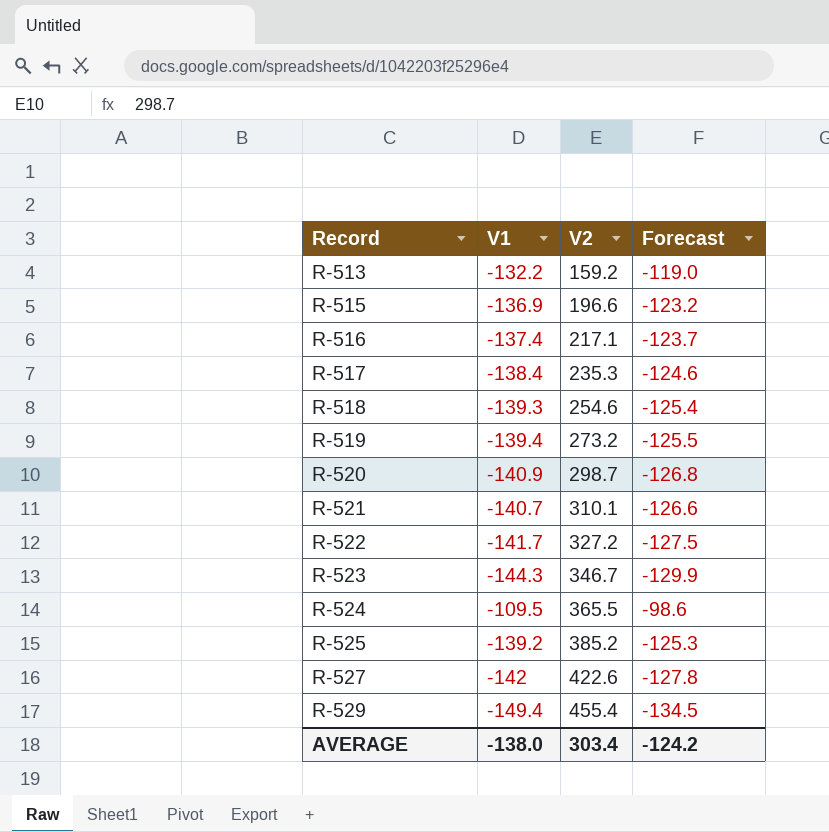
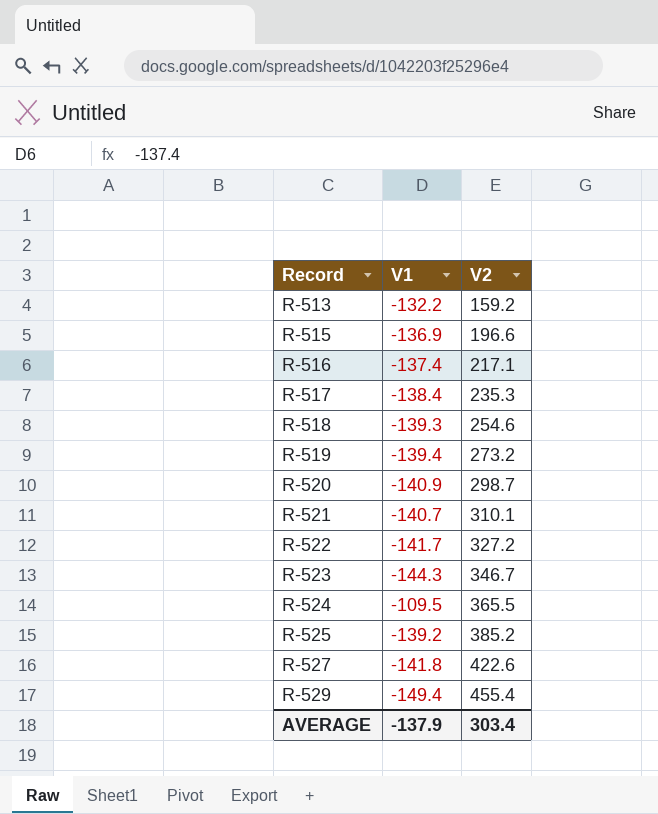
column Forecast | formula: [V1] * 0.9 -> none
R-527 | V1: -142 -> -141.8
AVERAGE | V1: -138.0 -> -137.9

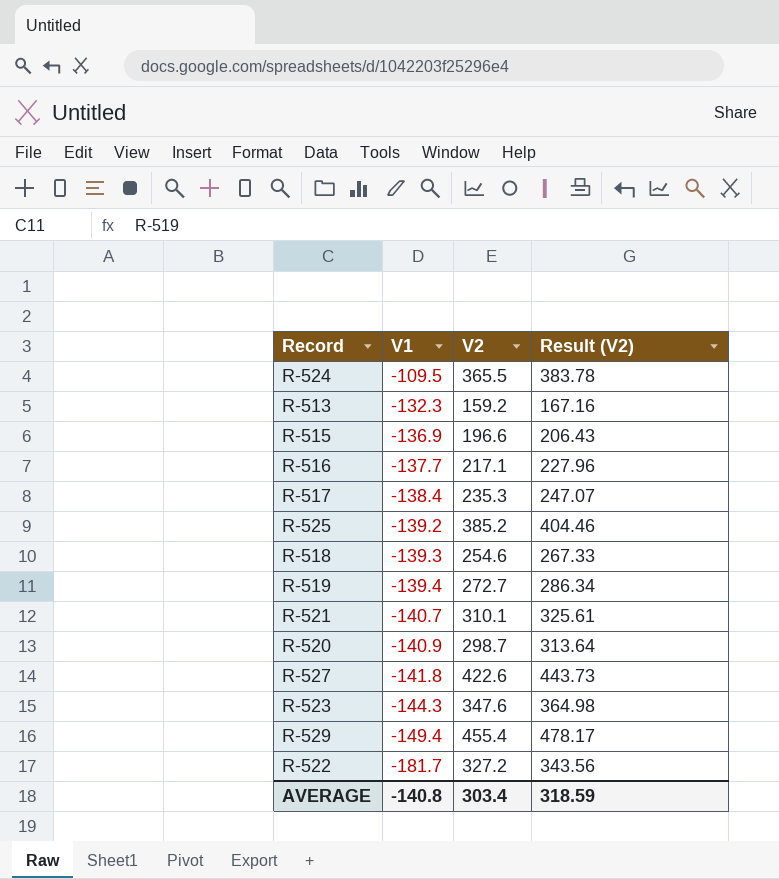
row order: Record ascending -> V1 descending
column Result (V2) | formula: none -> [V2] * 1.05
R-513 | V1: -132.2 -> -132.3
R-516 | V1: -137.4 -> -137.7
R-519 | V2: 273.2 -> 272.7
R-523 | V2: 346.7 -> 347.6
R-522 | V1: -141.7 -> -181.7
AVERAGE | V1: -137.9 -> -140.8

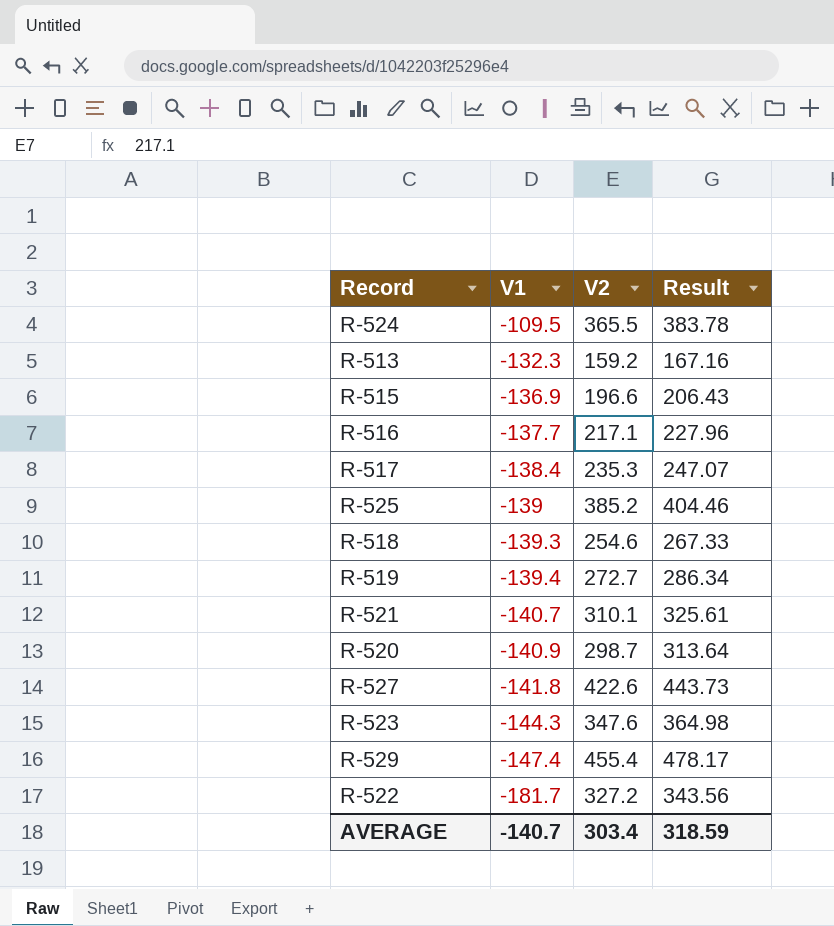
column name: Result (V2) -> Result
R-525 | V1: -139.2 -> -139
R-529 | V1: -149.4 -> -147.4
AVERAGE | V1: -140.8 -> -140.7

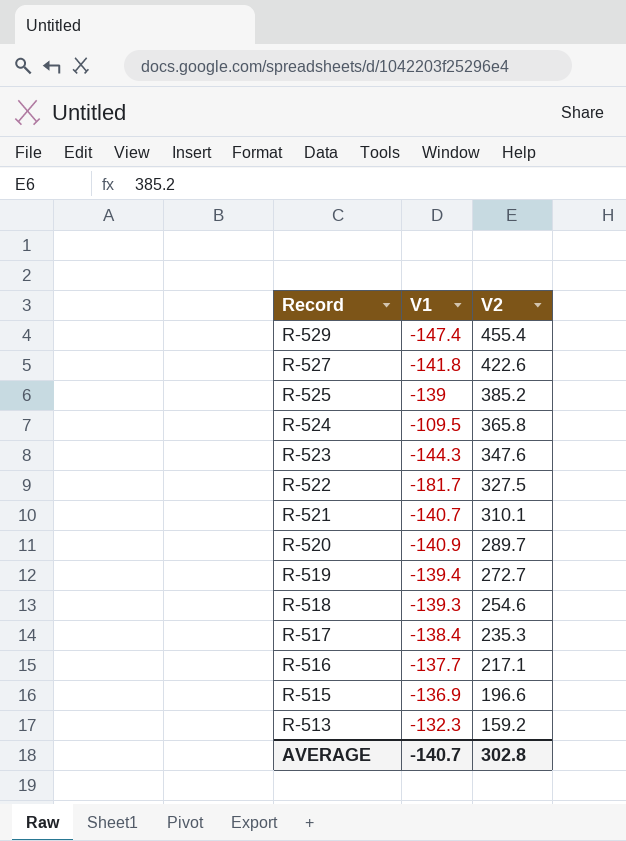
row order: V1 descending -> Record descending
column Result | formula: [V2] * 1.05 -> none
R-524 | V2: 365.5 -> 365.8
R-522 | V2: 327.2 -> 327.5
R-520 | V2: 298.7 -> 289.7
AVERAGE | V2: 303.4 -> 302.8

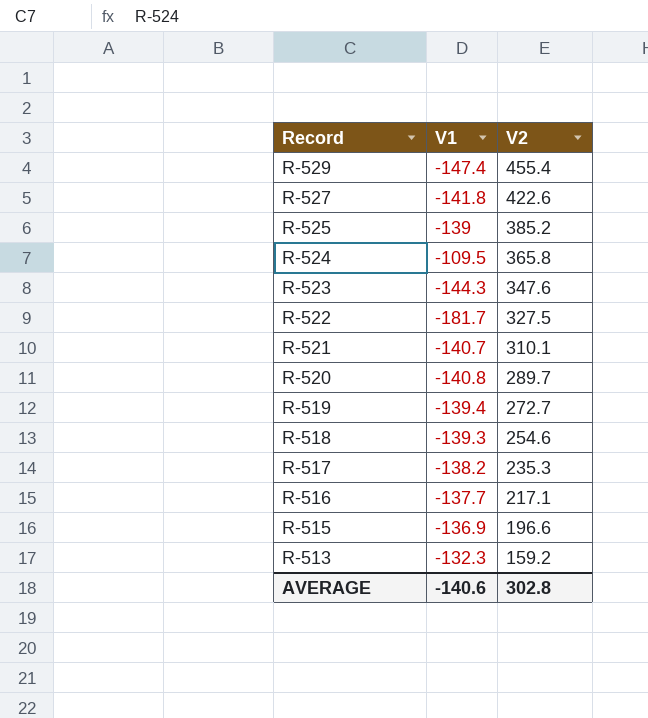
R-520 | V1: -140.9 -> -140.8
R-517 | V1: -138.4 -> -138.2
AVERAGE | V1: -140.7 -> -140.6

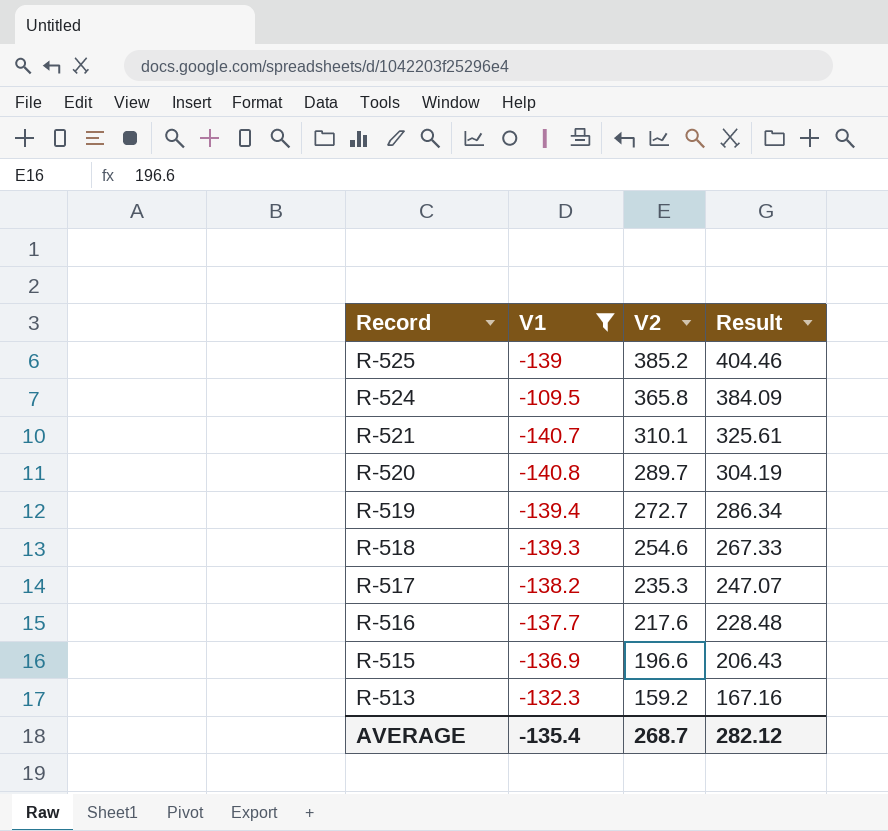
filter: none -> V1 >= -140.8
column Result | formula: none -> [V2] * 1.05
R-516 | V2: 217.1 -> 217.6
AVERAGE | V1: -140.6 -> -135.4
AVERAGE | V2: 302.8 -> 268.7

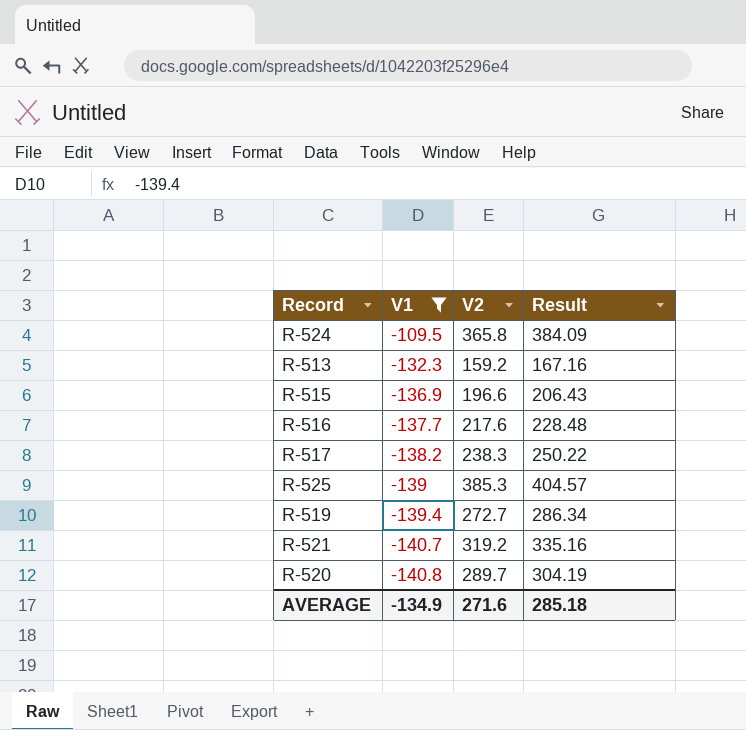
row order: Record descending -> V1 descending
row R-518: -139.3 | 254.6 | 267.33 -> none
R-517 | V2: 235.3 -> 238.3
R-517 | Result: 247.07 -> 250.22
R-525 | V2: 385.2 -> 385.3
R-525 | Result: 404.46 -> 404.57
R-521 | V2: 310.1 -> 319.2
R-521 | Result: 325.61 -> 335.16
AVERAGE | V1: -135.4 -> -134.9
AVERAGE | V2: 268.7 -> 271.6
AVERAGE | Result: 282.12 -> 285.18

